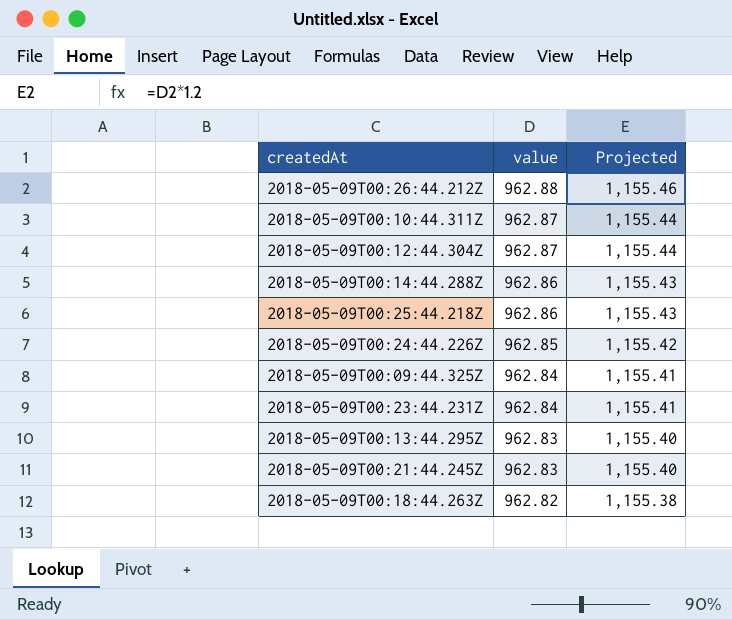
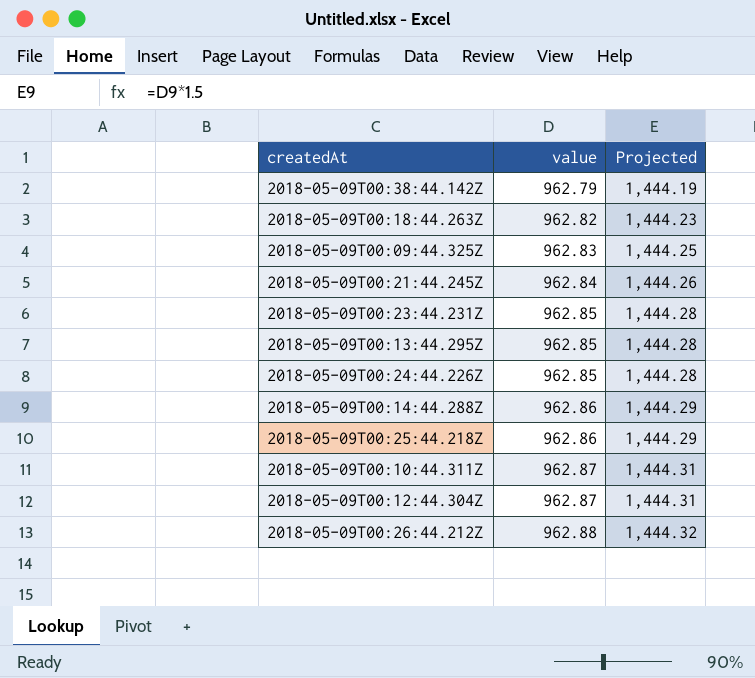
row order: value descending -> value ascending
column Projected | formula: [value] * 1.2 -> [value] * 1.5
row 2018-05-09T00:38:44.142Z: none -> 962.79 | 1,444.19
2018-05-09T00:09:44.325Z | value: 962.84 -> 962.83
2018-05-09T00:21:44.245Z | value: 962.83 -> 962.84
2018-05-09T00:23:44.231Z | value: 962.84 -> 962.85
2018-05-09T00:13:44.295Z | value: 962.83 -> 962.85

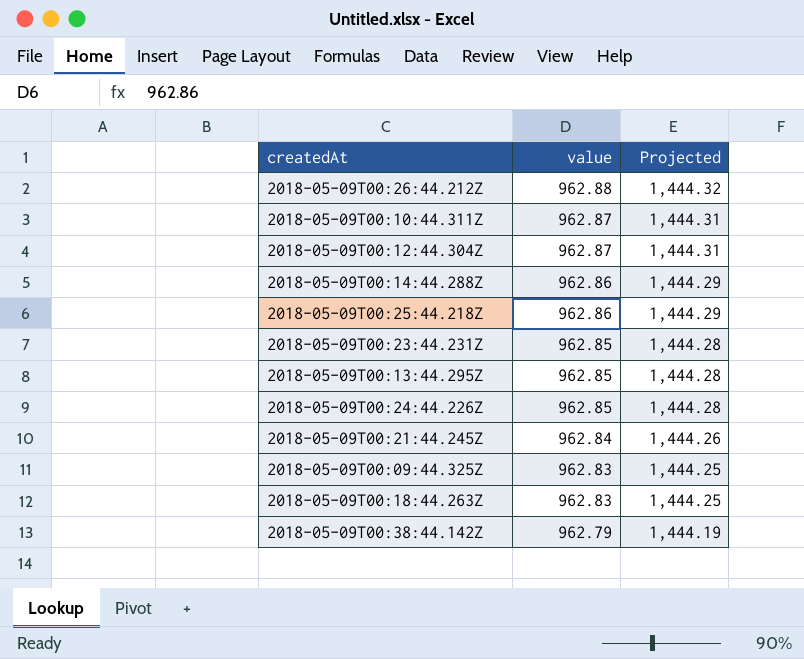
row order: value ascending -> value descending
2018-05-09T00:18:44.263Z | value: 962.82 -> 962.83
2018-05-09T00:18:44.263Z | Projected: 1,444.23 -> 1,444.25

